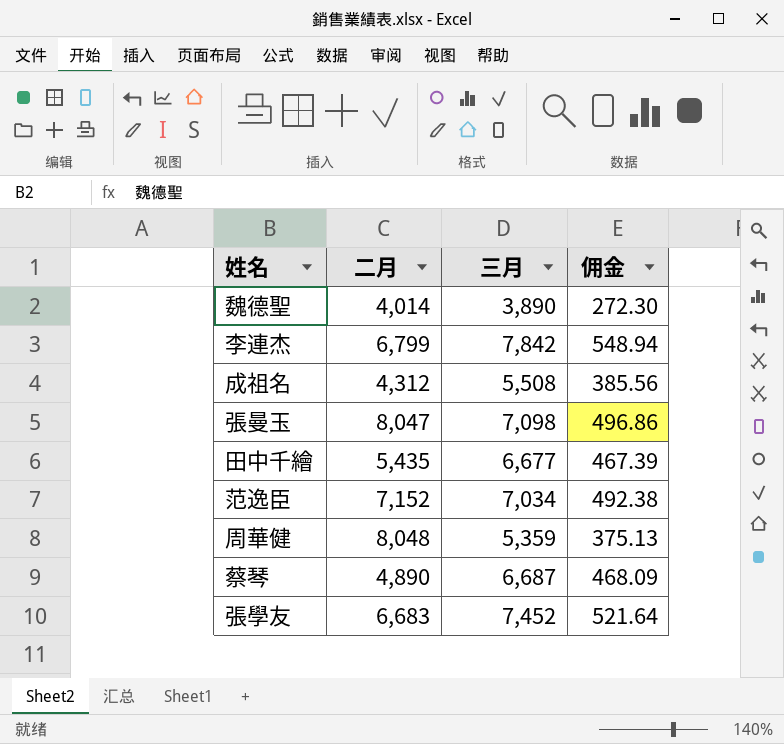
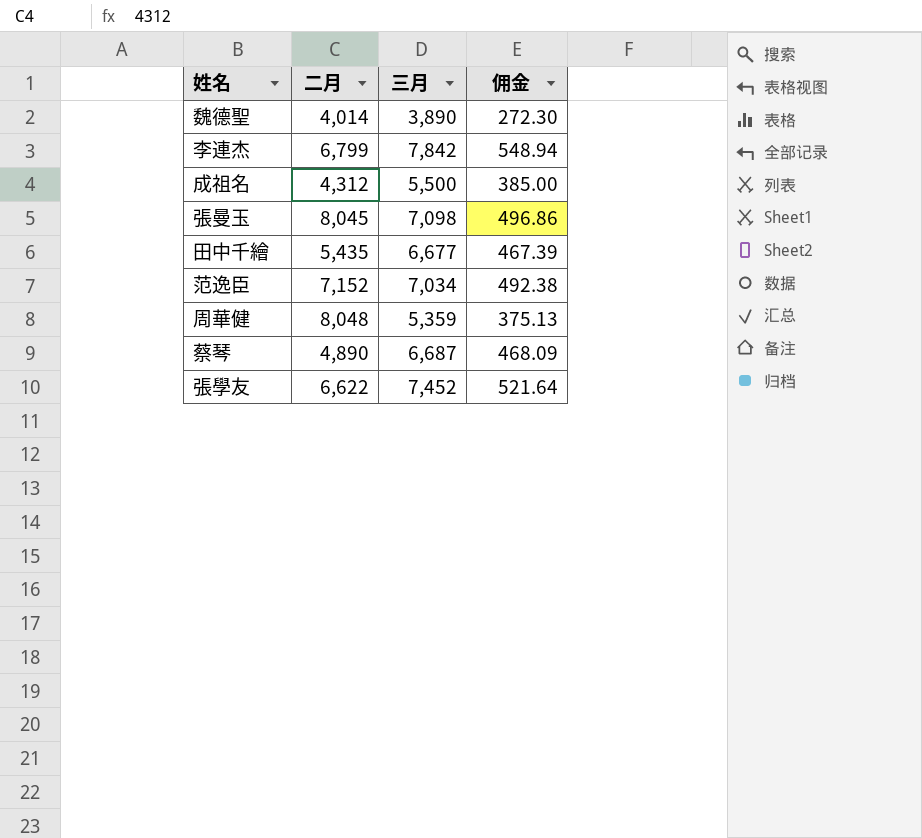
成祖名 | 三月: 5,508 -> 5,500
成祖名 | 佣金: 385.56 -> 385.00
張曼玉 | 二月: 8,047 -> 8,045
張學友 | 二月: 6,683 -> 6,622

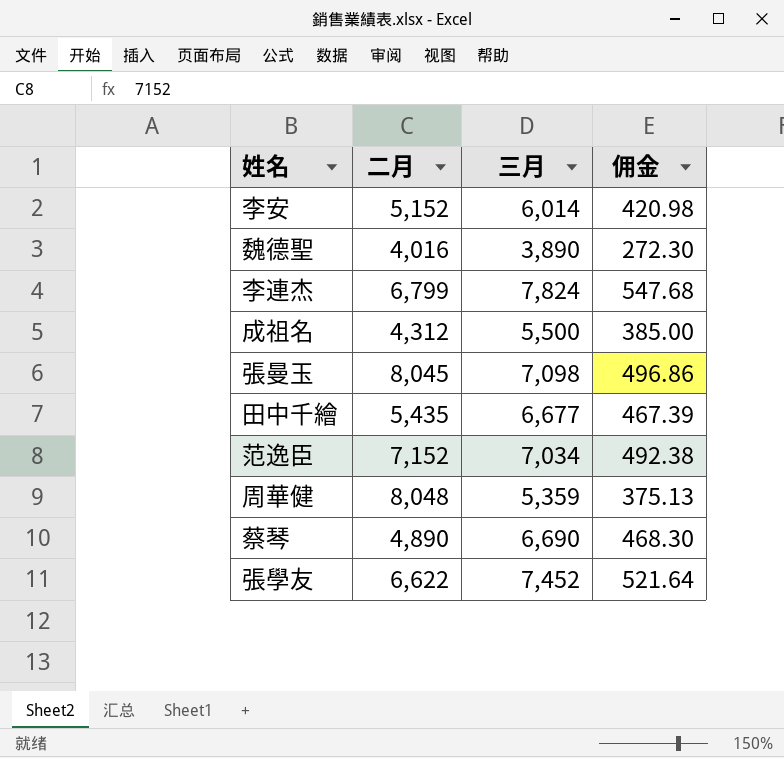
row 李安: none -> 5,152 | 6,014 | 420.98
魏德聖 | 二月: 4,014 -> 4,016
李連杰 | 三月: 7,842 -> 7,824
李連杰 | 佣金: 548.94 -> 547.68
蔡琴 | 三月: 6,687 -> 6,690
蔡琴 | 佣金: 468.09 -> 468.30

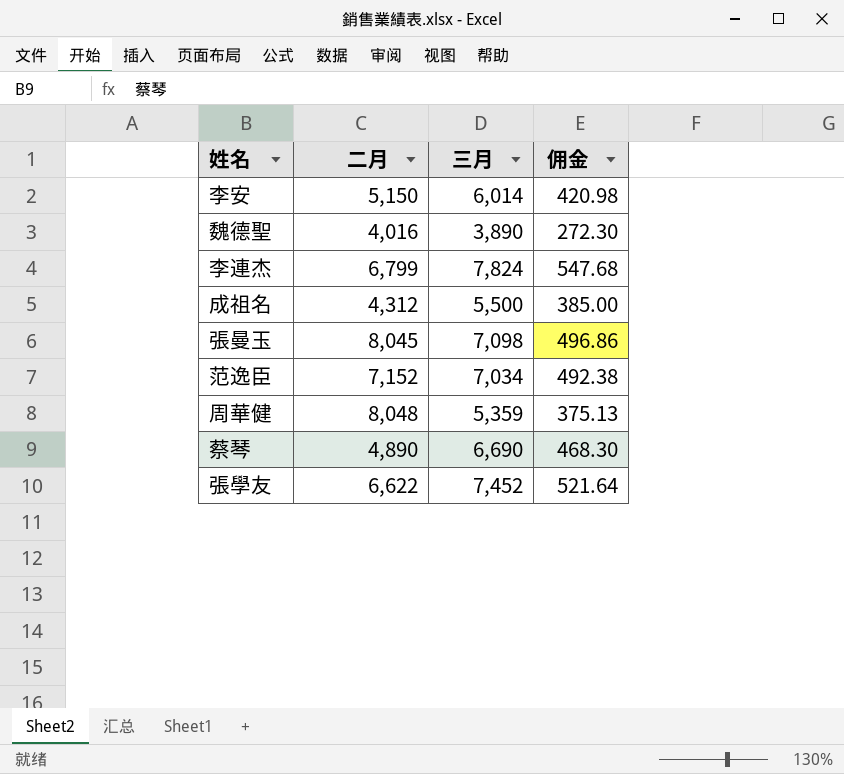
row 田中千繪: 5,435 | 6,677 | 467.39 -> none
李安 | 二月: 5,152 -> 5,150

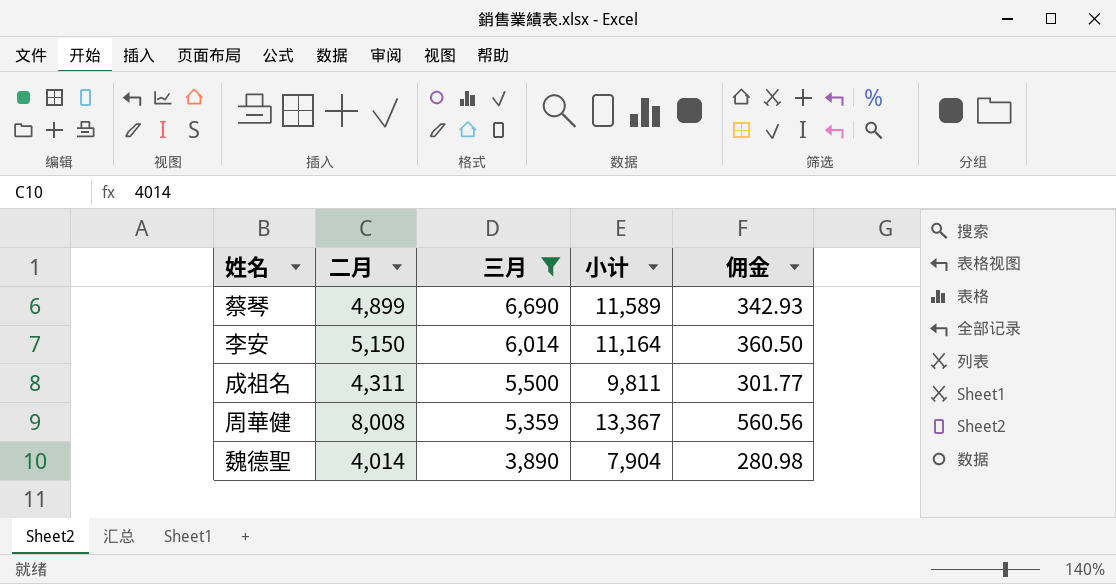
filter: none -> 三月 <= 6,690
row order: none -> 三月 descending
column 小计 | formula: none -> [二月] + [三月]
column 佣金 | formula: [三月] * 0.07 -> [二月] * 0.07
蔡琴 | 二月: 4,890 -> 4,899
成祖名 | 二月: 4,312 -> 4,311
周華健 | 二月: 8,048 -> 8,008
魏德聖 | 二月: 4,016 -> 4,014

